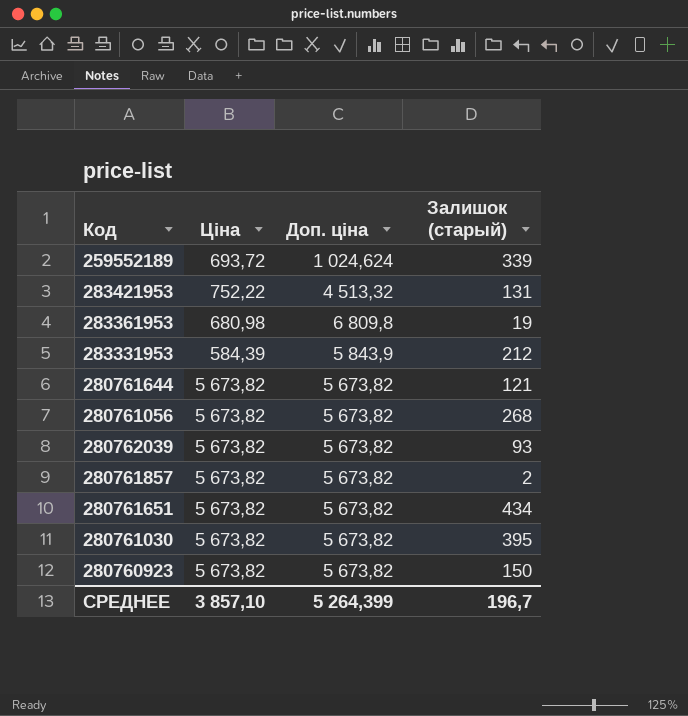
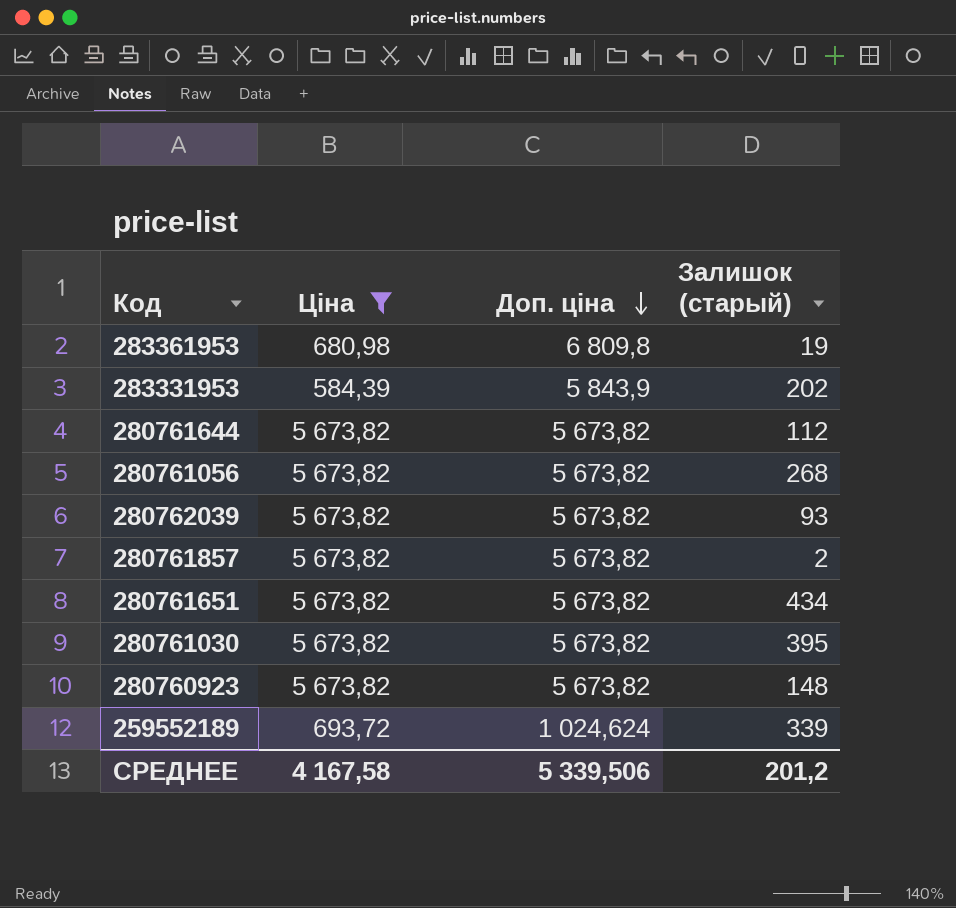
filter: none -> Ціна != 752,22
row order: none -> Доп. ціна descending
283331953 | Залишок (старый): 212 -> 202
280761644 | Залишок (старый): 121 -> 112
280760923 | Залишок (старый): 150 -> 148
СРЕДНЕЕ | Ціна: 3 857,10 -> 4 167,58
СРЕДНЕЕ | Доп. ціна: 5 264,399 -> 5 339,506
СРЕДНЕЕ | Залишок (старый): 196,7 -> 201,2

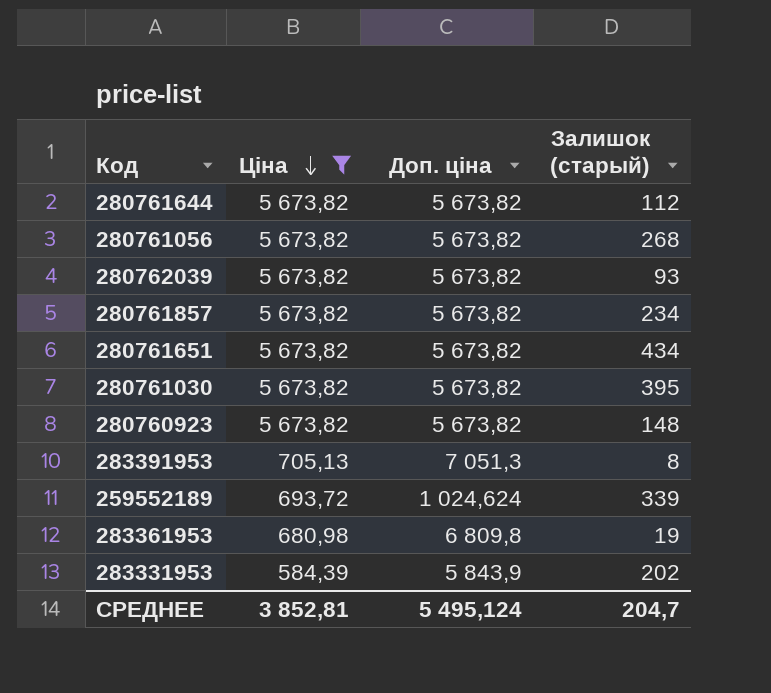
row order: Доп. ціна descending -> Ціна descending
280761857 | Залишок (старый): 2 -> 234
row 283391953: none -> 705,13 | 7 051,3 | 8
СРЕДНЕЕ | Ціна: 4 167,58 -> 3 852,81
СРЕДНЕЕ | Доп. ціна: 5 339,506 -> 5 495,124
СРЕДНЕЕ | Залишок (старый): 201,2 -> 204,7

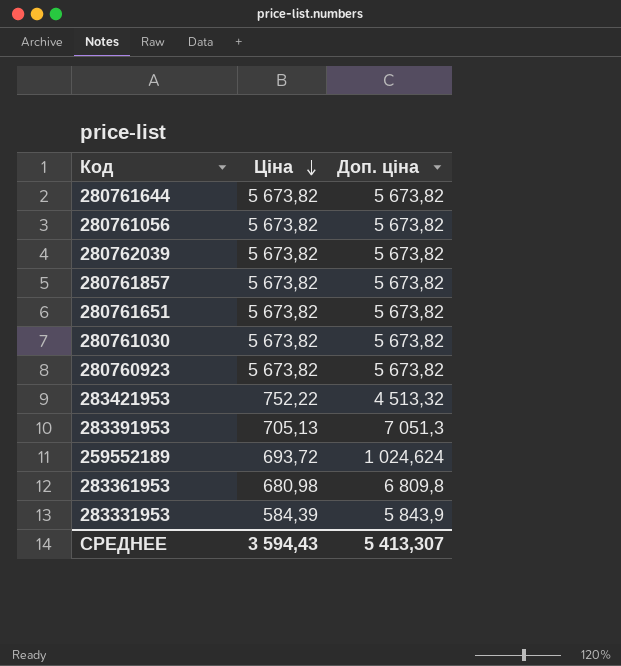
filter: Ціна != 752,22 -> none
column Залишок (старый) | position: 4 -> none
СРЕДНЕЕ | Ціна: 3 852,81 -> 3 594,43
СРЕДНЕЕ | Доп. ціна: 5 495,124 -> 5 413,307

